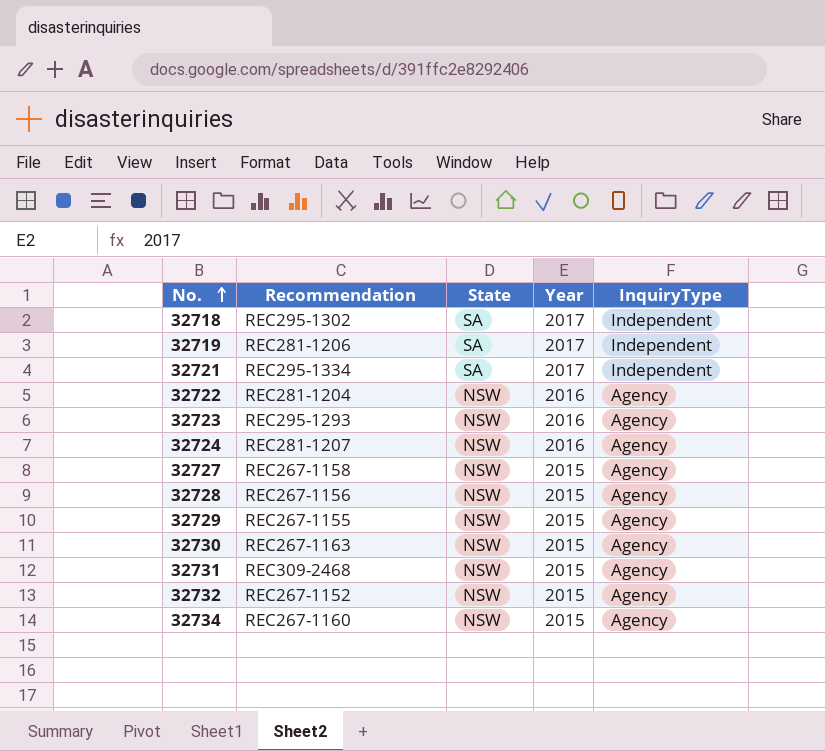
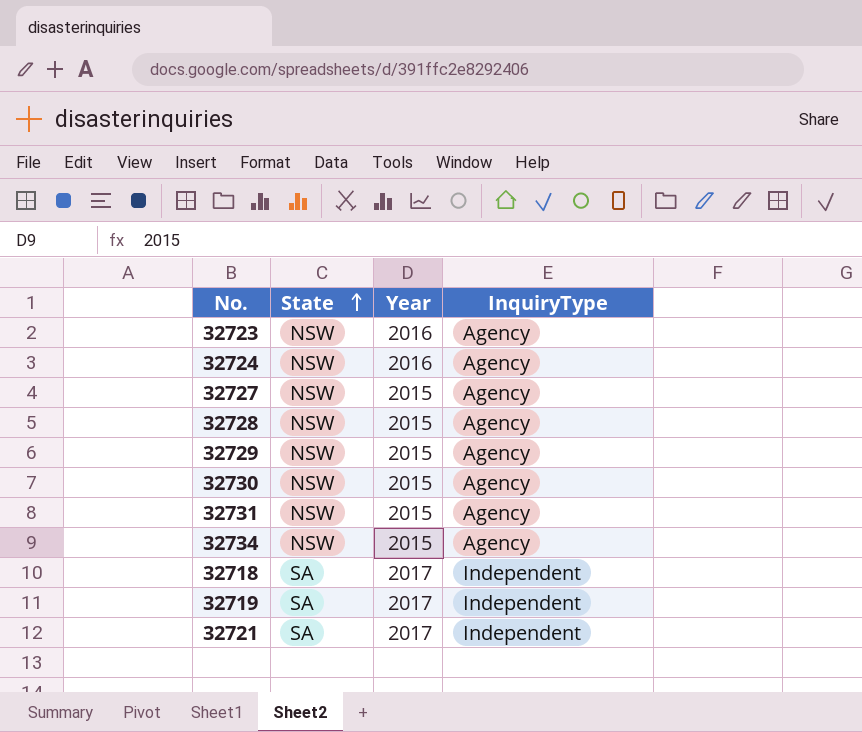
row order: No. ascending -> State ascending
column Recommendation | position: 2 -> none
row 32722: REC281-1204 | NSW | 2016 | Agency -> none
row 32732: REC267-1152 | NSW | 2015 | Agency -> none

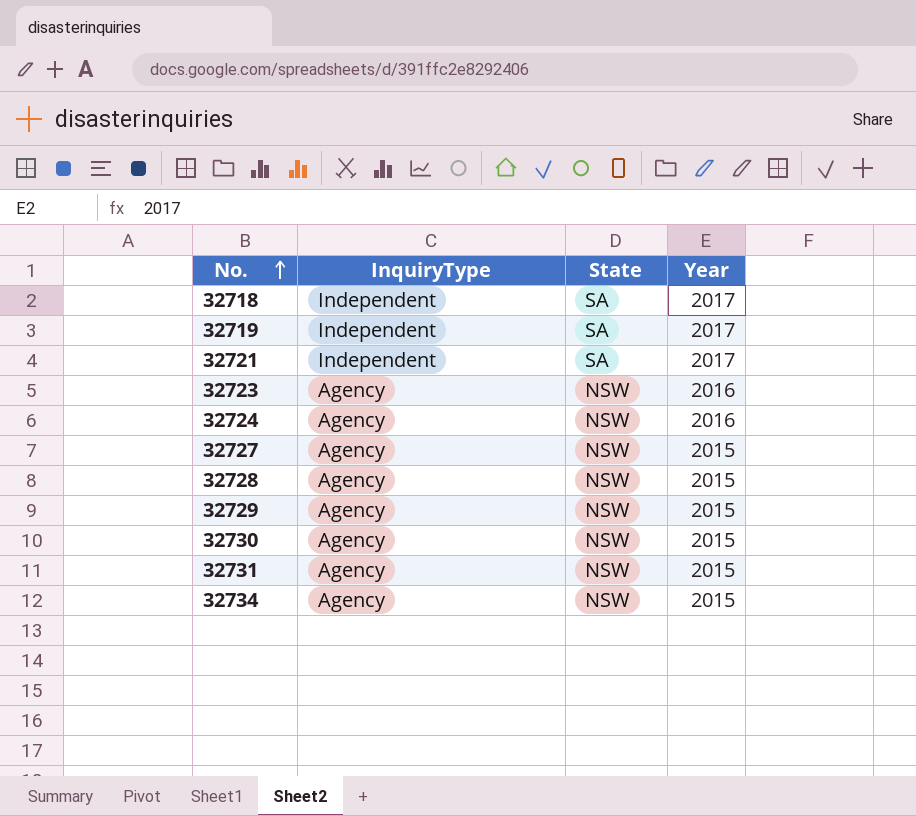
row order: State ascending -> No. ascending
column InquiryType | position: 4 -> 2

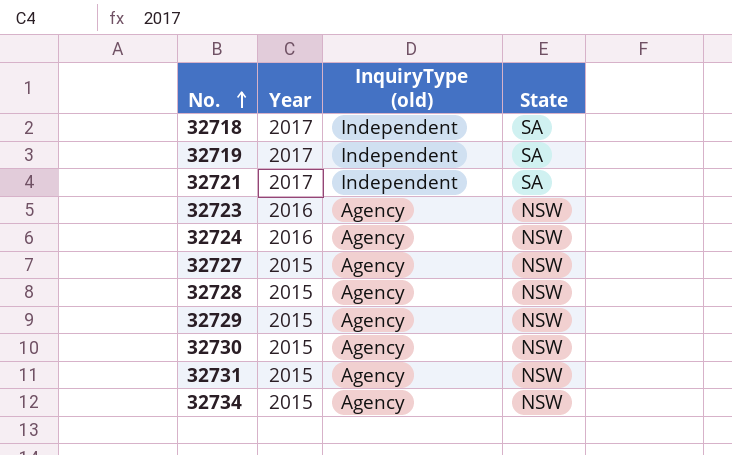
column Year | position: 4 -> 2
column name: InquiryType -> InquiryType (old)

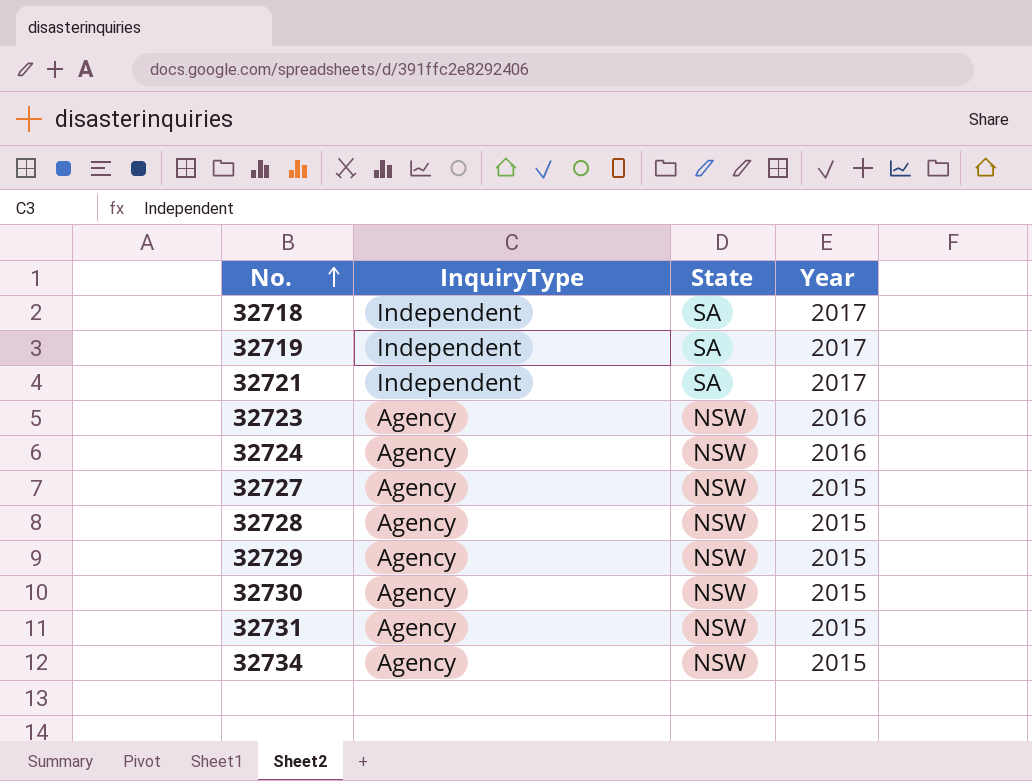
column name: InquiryType (old) -> InquiryType
column Year | position: 2 -> 4

